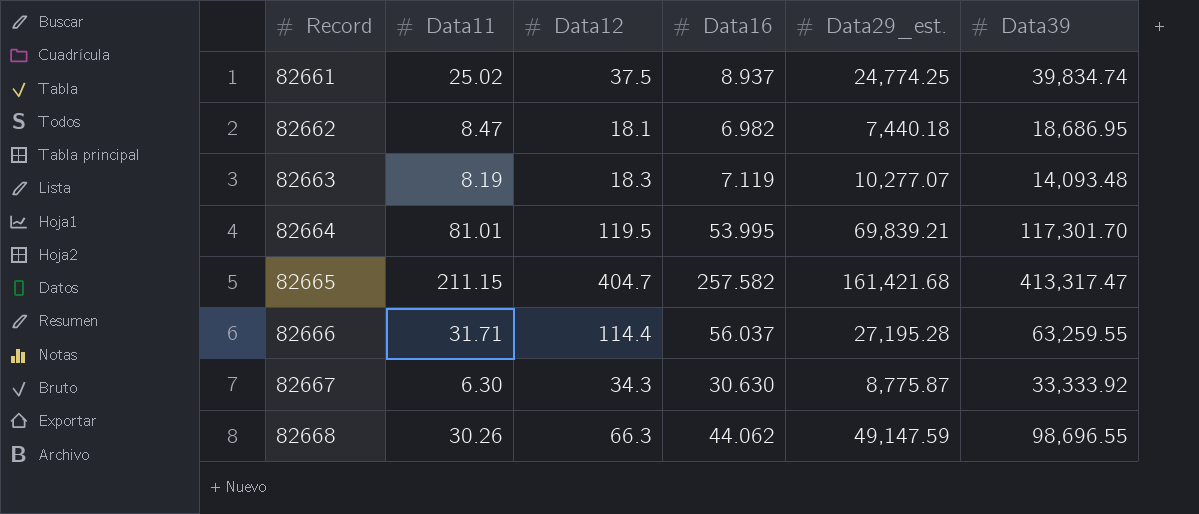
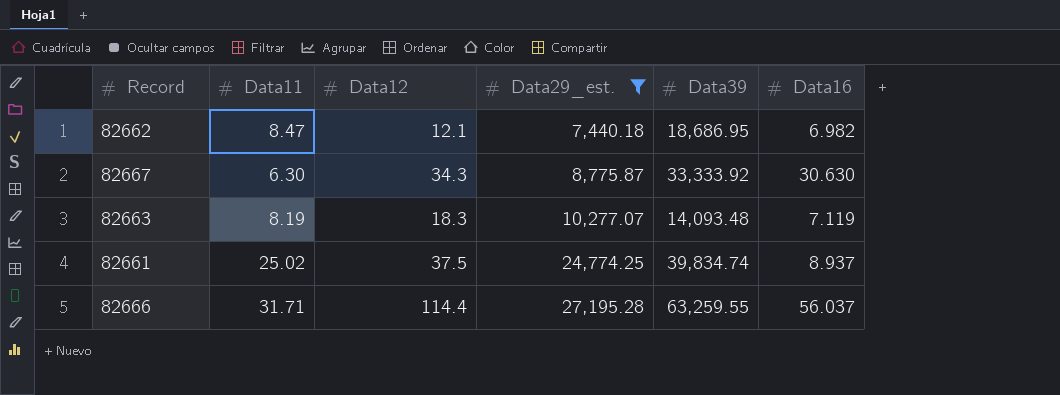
filter: none -> Data29_est. <= 27,195.28
row order: Record ascending -> Data29_est. ascending
column Data16 | position: 4 -> 6
82662 | Data12: 18.1 -> 12.1

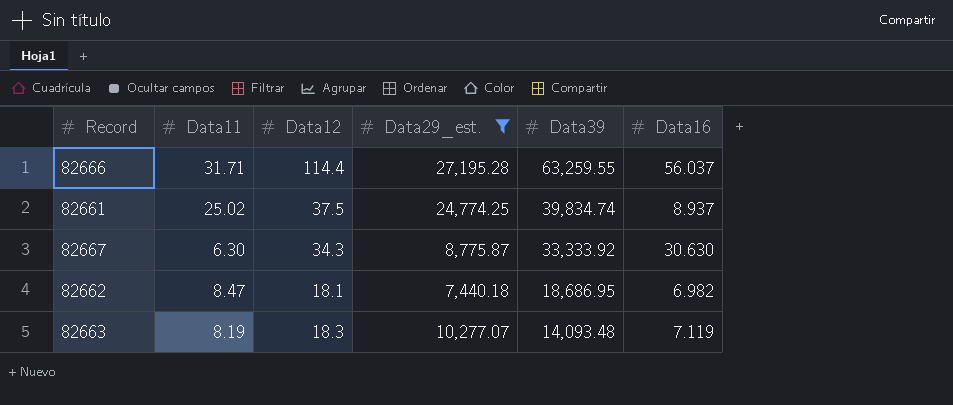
row order: Data29_est. ascending -> Data39 descending
82662 | Data12: 12.1 -> 18.1

